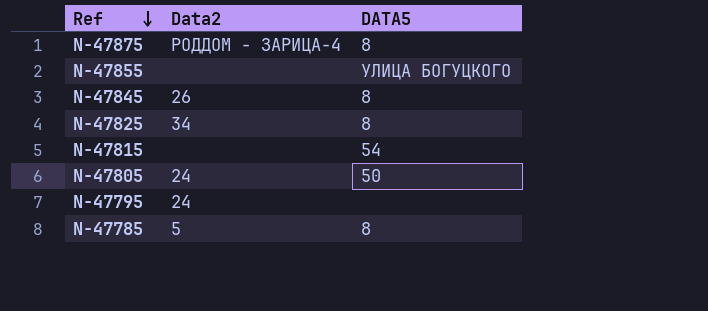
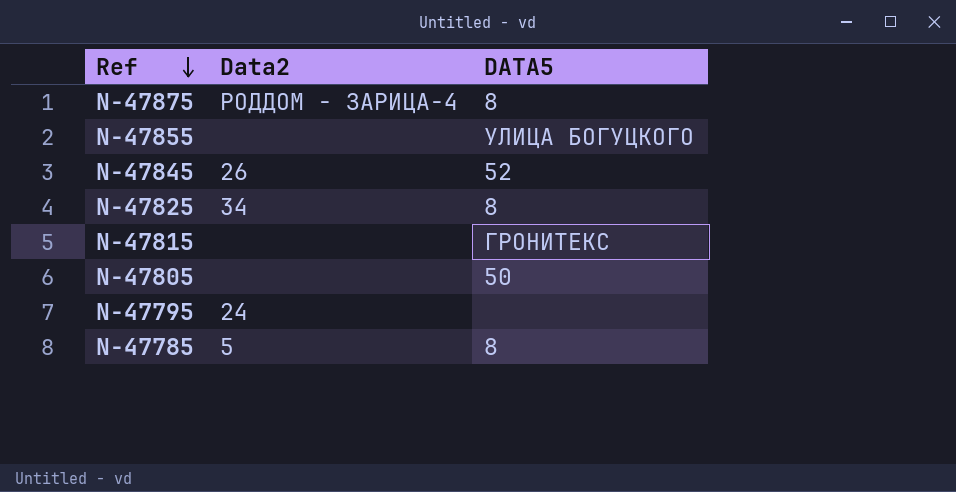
N-47845 | DATA5: 8 -> 52
N-47815 | DATA5: 54 -> ГРОНИТЕКС
N-47805 | Data2: 24 -> none

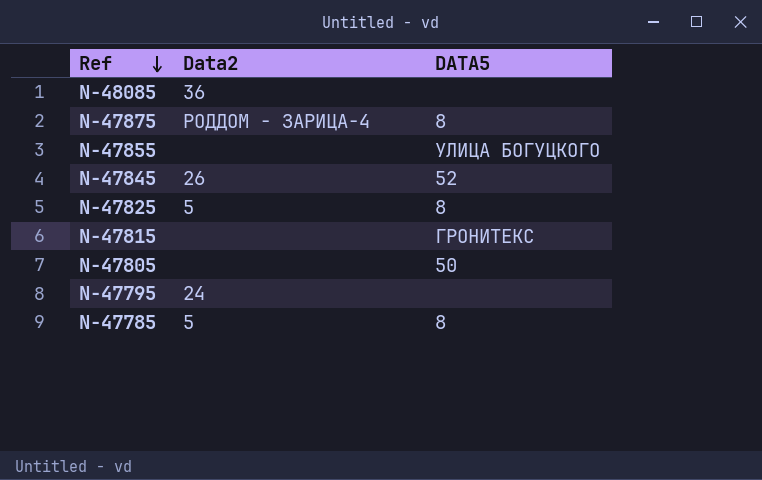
row N-48085: none -> 36 | none
N-47825 | Data2: 34 -> 5

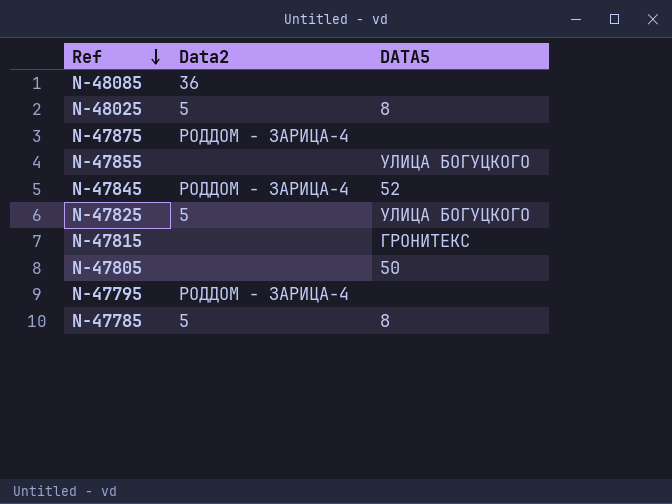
row N-48025: none -> 5 | 8
N-47875 | DATA5: 8 -> none
N-47845 | Data2: 26 -> РОДДОМ - ЗАРИЦА-4
N-47825 | DATA5: 8 -> УЛИЦА БОГУЦКОГО
N-47795 | Data2: 24 -> РОДДОМ - ЗАРИЦА-4

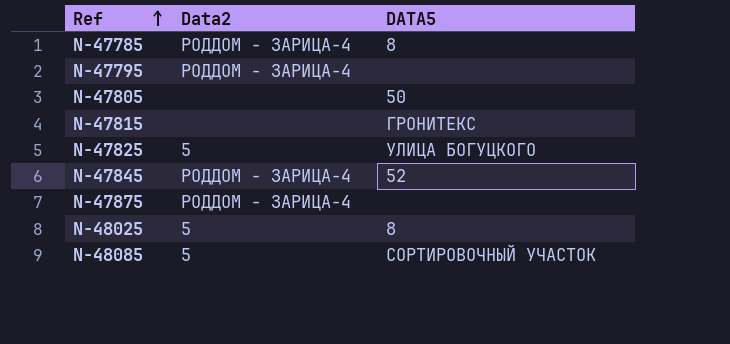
row order: Ref descending -> Ref ascending
row N-47855: none | УЛИЦА БОГУЦКОГО -> none
N-47785 | Data2: 5 -> РОДДОМ - ЗАРИЦА-4
N-48085 | Data2: 36 -> 5
N-48085 | DATA5: none -> СОРТИРОВОЧНЫЙ УЧАСТОК

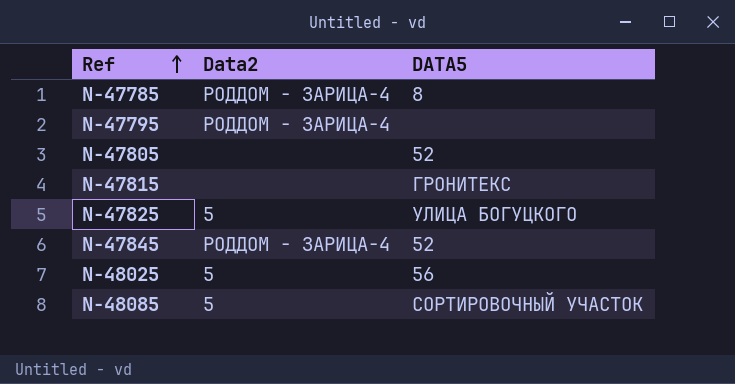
row N-47875: РОДДОМ - ЗАРИЦА-4 | none -> none
N-47805 | DATA5: 50 -> 52
N-48025 | DATA5: 8 -> 56

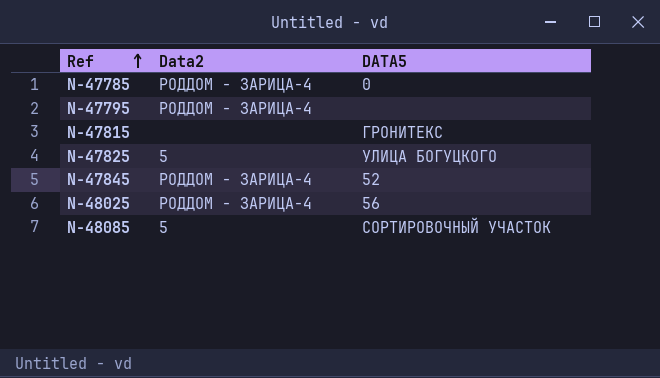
row N-47805: none | 52 -> none
N-47785 | DATA5: 8 -> 0
N-48025 | Data2: 5 -> РОДДОМ - ЗАРИЦА-4

